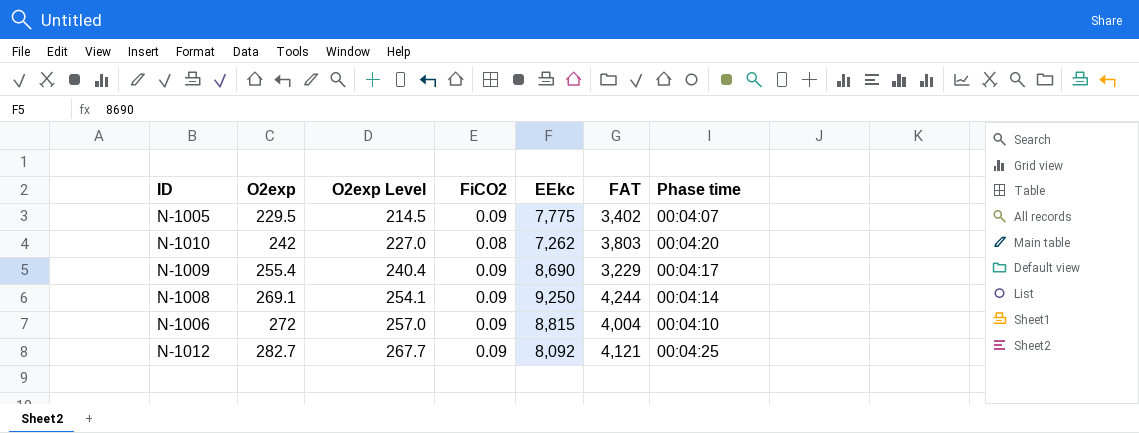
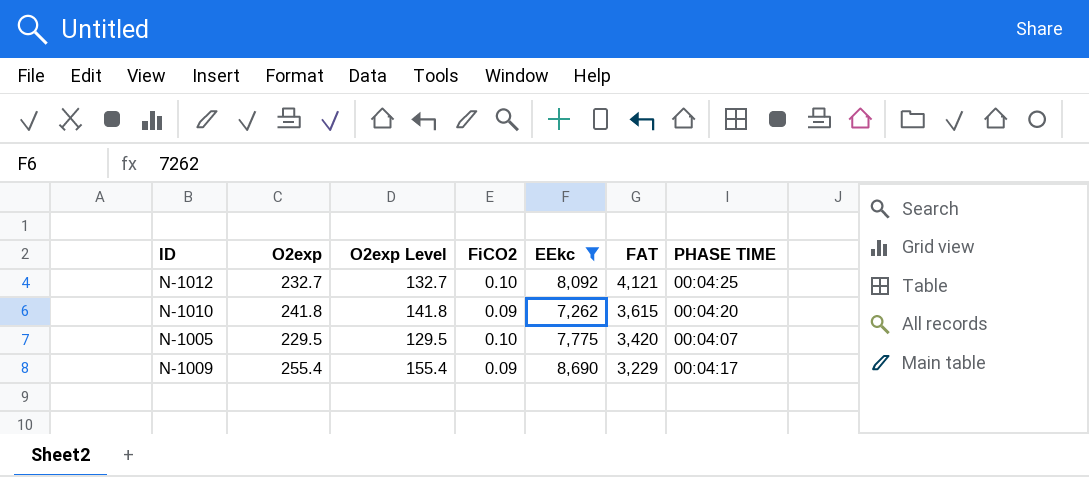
filter: none -> EEkc <= 8,690
row order: O2exp ascending -> FAT descending
column O2exp Level | formula: [O2exp] - 15 -> [O2exp] - 100
column name: Phase time -> PHASE TIME
N-1012 | O2exp: 282.7 -> 232.7
N-1012 | FiCO2: 0.09 -> 0.10
N-1010 | O2exp: 242 -> 241.8
N-1010 | FiCO2: 0.08 -> 0.09
N-1010 | FAT: 3,803 -> 3,615
N-1005 | FiCO2: 0.09 -> 0.10
N-1005 | FAT: 3,402 -> 3,420

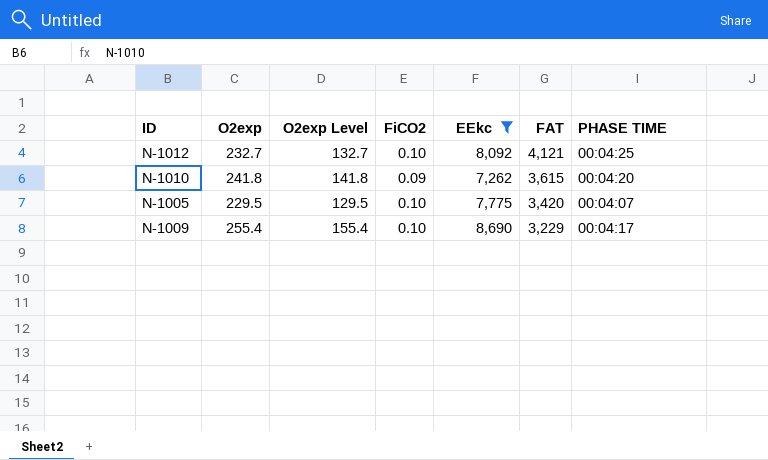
N-1009 | FiCO2: 0.09 -> 0.10

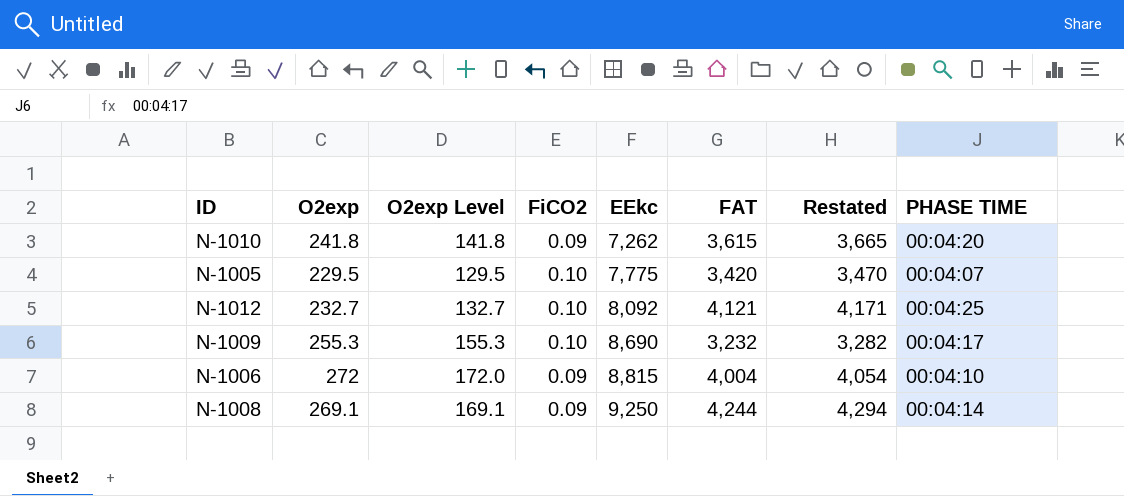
filter: EEkc <= 8,690 -> none
row order: FAT descending -> EEkc ascending
column Restated | formula: none -> [FAT] + 50
N-1009 | O2exp: 255.4 -> 255.3
N-1009 | O2exp Level: 155.4 -> 155.3
N-1009 | FAT: 3,229 -> 3,232

